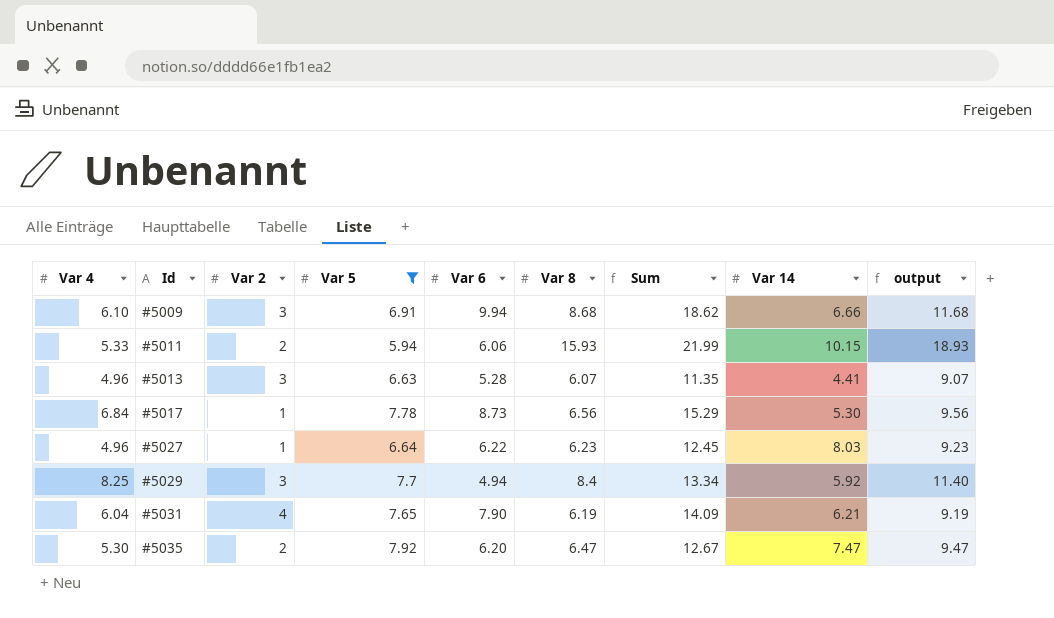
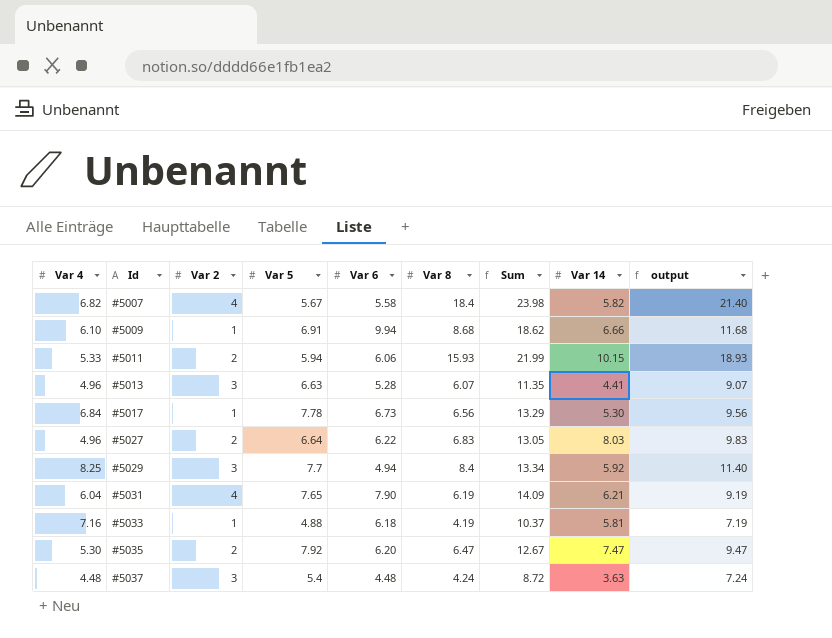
filter: Var 5 >= 5.94 -> none
#5009 | Var 2: 3 -> 1
#5017 | Var 6: 8.73 -> 6.73
#5017 | Sum: 15.29 -> 13.29
#5027 | Var 2: 1 -> 2
#5027 | Var 8: 6.23 -> 6.83
#5027 | Sum: 12.45 -> 13.05
#5027 | output: 9.23 -> 9.83

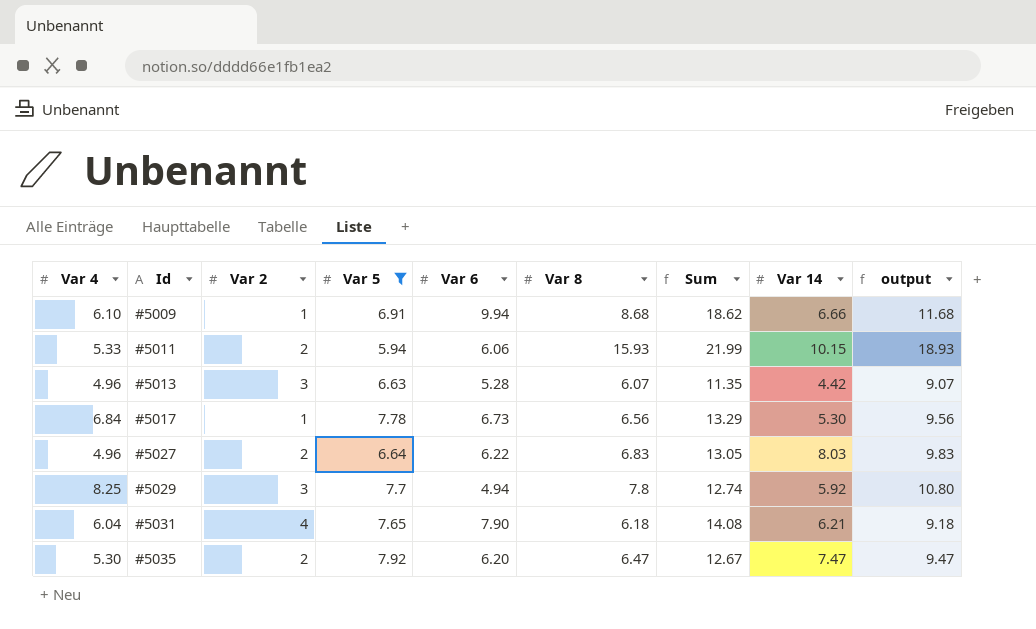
filter: none -> Var 5 >= 5.94
#5013 | Var 14: 4.41 -> 4.42
#5029 | Var 8: 8.4 -> 7.8
#5029 | Sum: 13.34 -> 12.74
#5029 | output: 11.40 -> 10.80
#5031 | Var 8: 6.19 -> 6.18
#5031 | Sum: 14.09 -> 14.08
#5031 | output: 9.19 -> 9.18

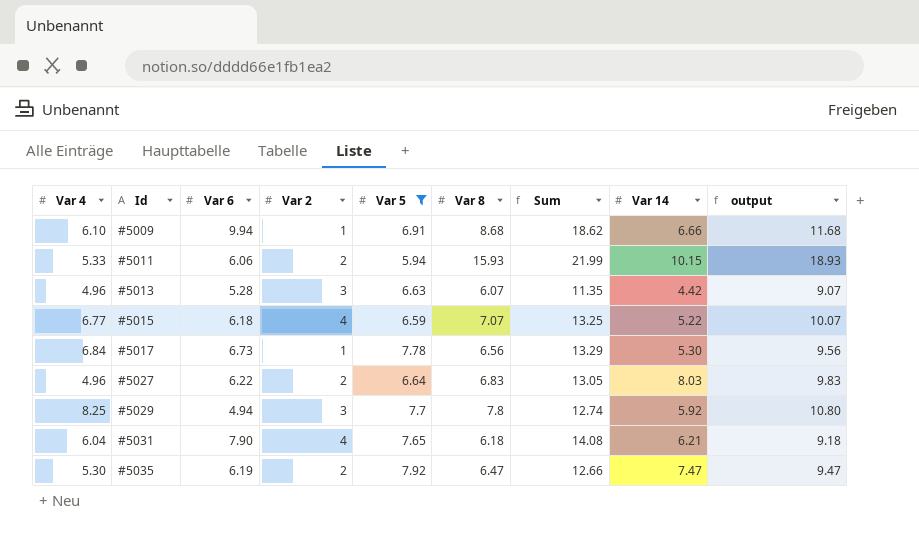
column Var 6 | position: 5 -> 3
row #5015: none -> 6.77 | 6.18 | 4 | 6.59 | 7.07 | 13.25 | 5.22 | 10.07
#5035 | Var 6: 6.20 -> 6.19
#5035 | Sum: 12.67 -> 12.66

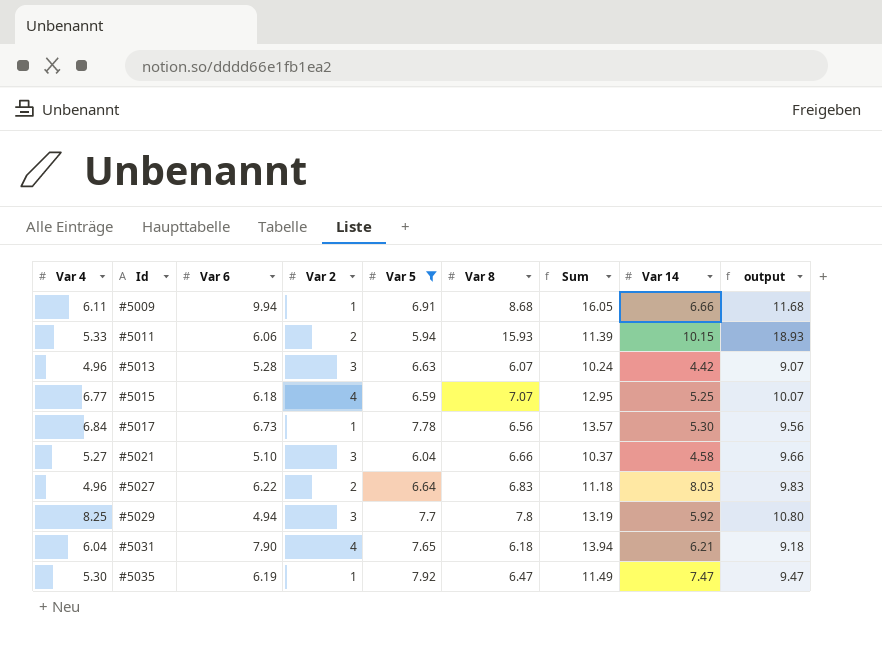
column Sum | formula: [Var 6] + [Var 8] -> [Var 4] + [Var 6]
#5009 | Var 4: 6.10 -> 6.11
#5015 | Var 14: 5.22 -> 5.25
row #5021: none -> 5.27 | 5.10 | 3 | 6.04 | 6.66 | 10.37 | 4.58 | 9.66
#5035 | Var 2: 2 -> 1

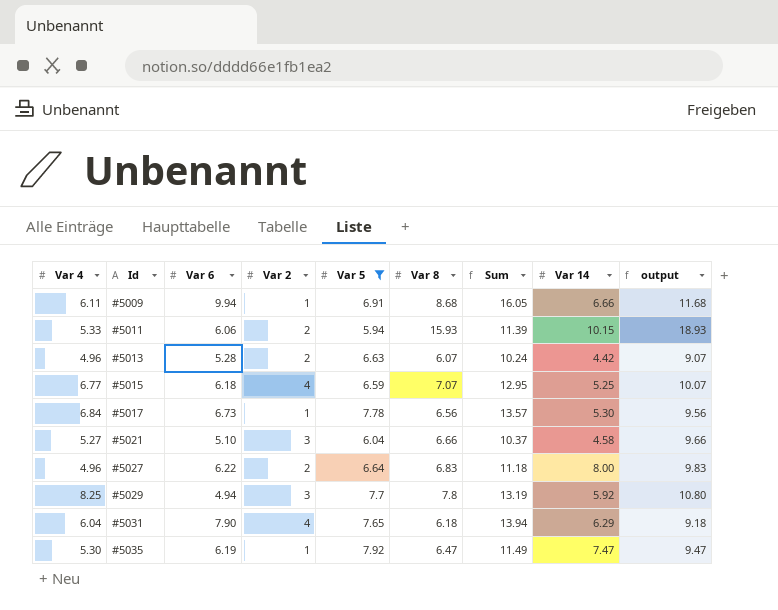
#5013 | Var 2: 3 -> 2
#5027 | Var 14: 8.03 -> 8.00
#5031 | Var 14: 6.21 -> 6.29

